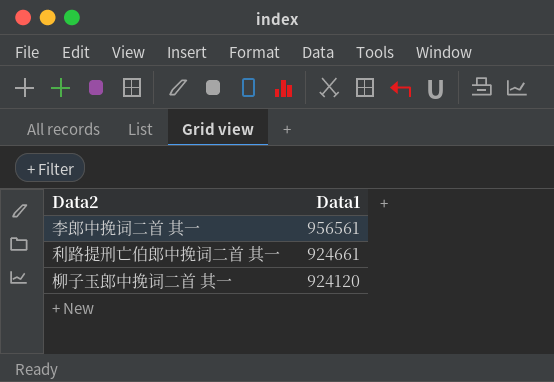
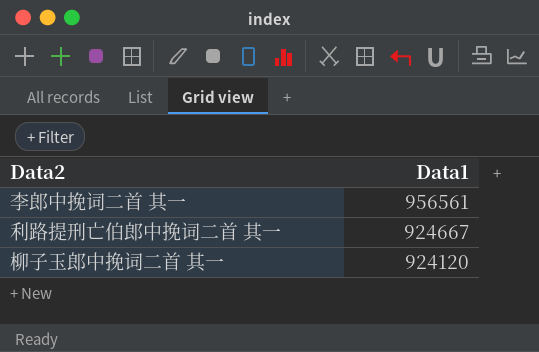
利路提刑亡伯郎中挽词二首 其一 | Data1: 924661 -> 924667

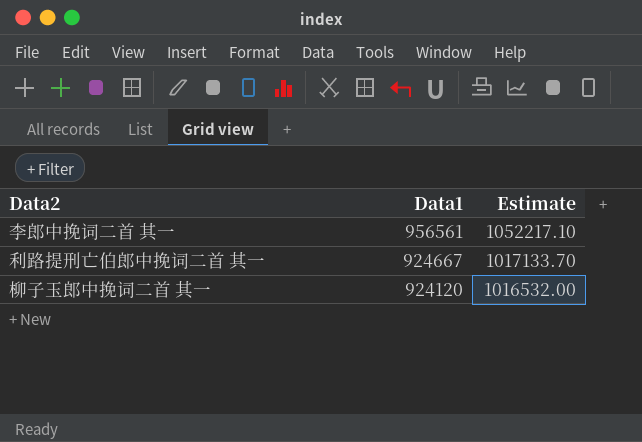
column Estimate | formula: none -> [Data1] * 1.1

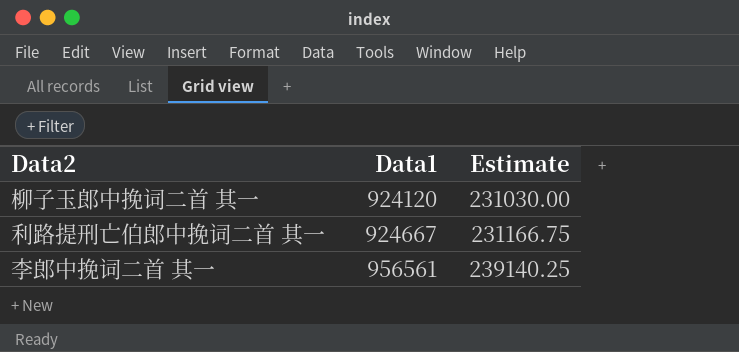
row order: Data1 descending -> Data1 ascending
column Estimate | formula: [Data1] * 1.1 -> [Data1] * 0.25

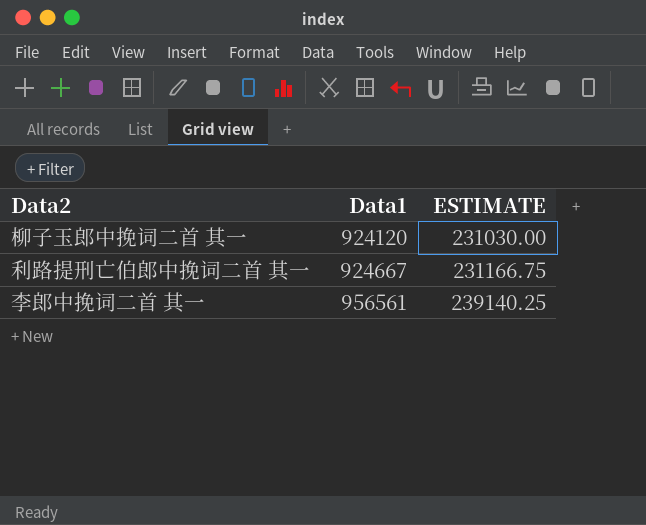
column name: Estimate -> ESTIMATE

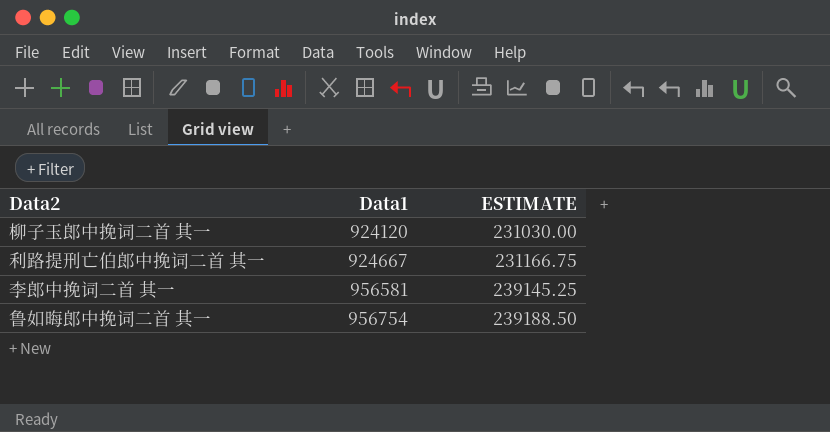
李郎中挽词二首 其一 | Data1: 956561 -> 956581
李郎中挽词二首 其一 | ESTIMATE: 239140.25 -> 239145.25
row 鲁如晦郎中挽词二首 其一: none -> 956754 | 239188.50

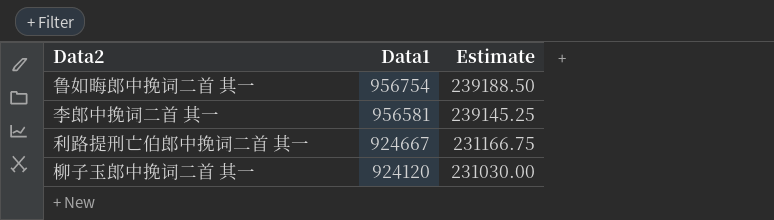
row order: Data1 ascending -> Data1 descending
column name: ESTIMATE -> Estimate

